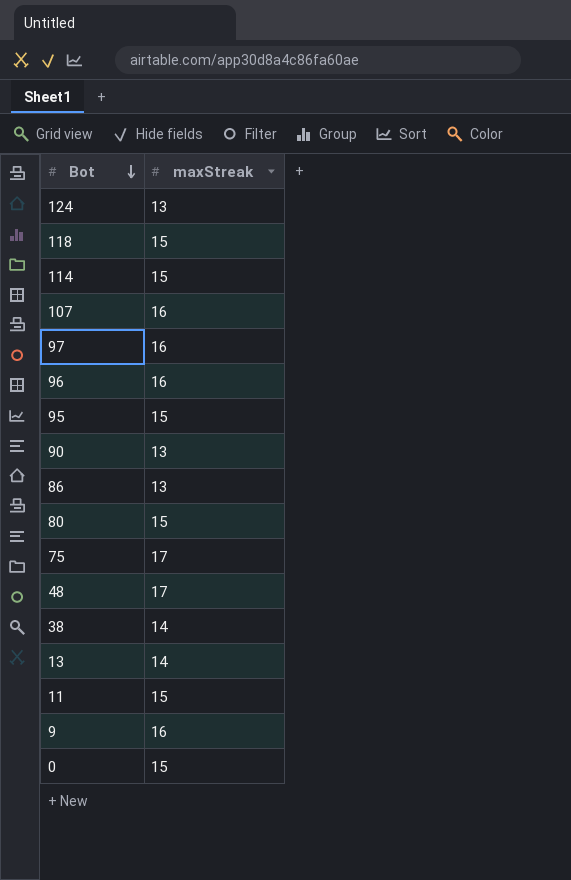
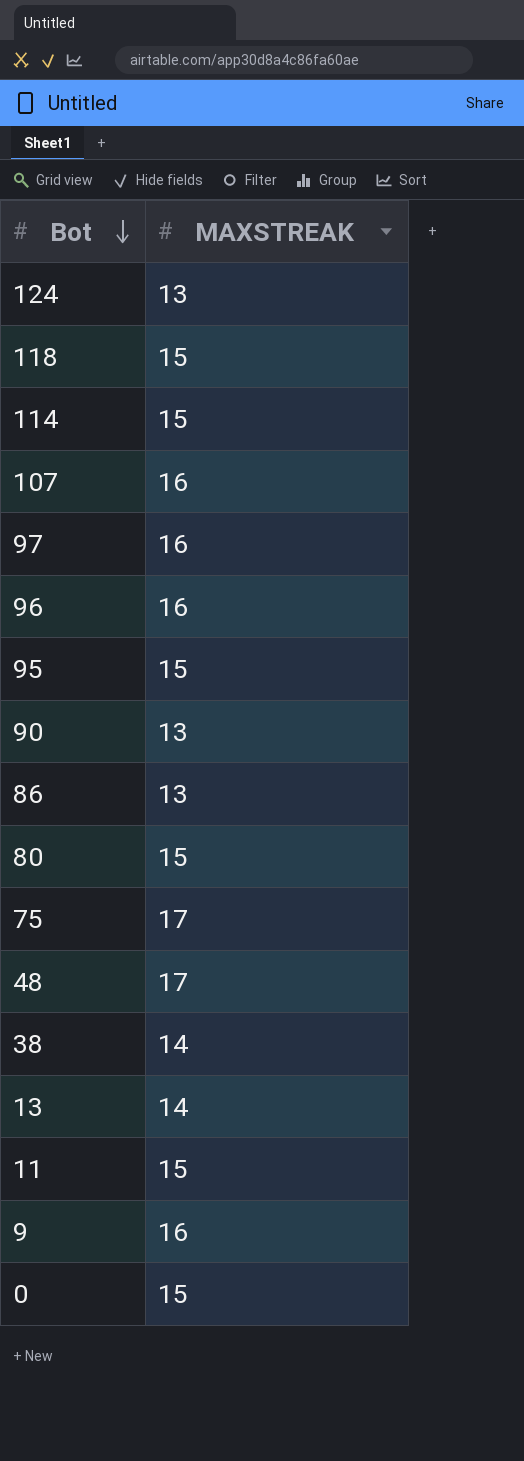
column name: maxStreak -> MAXSTREAK

